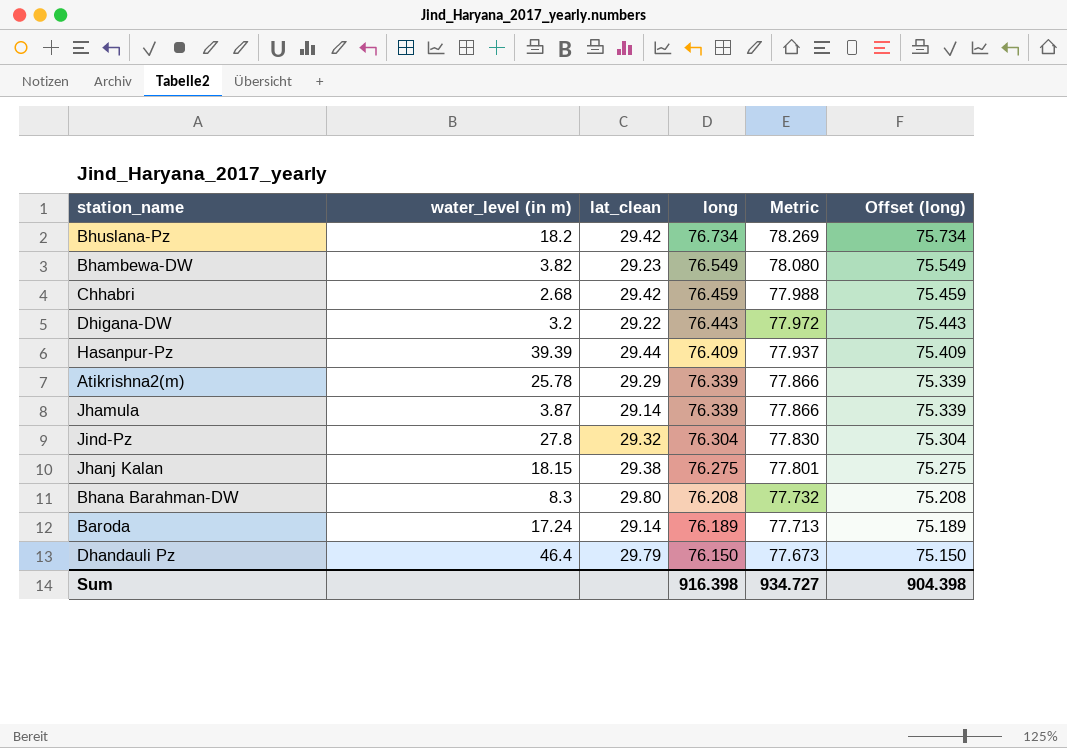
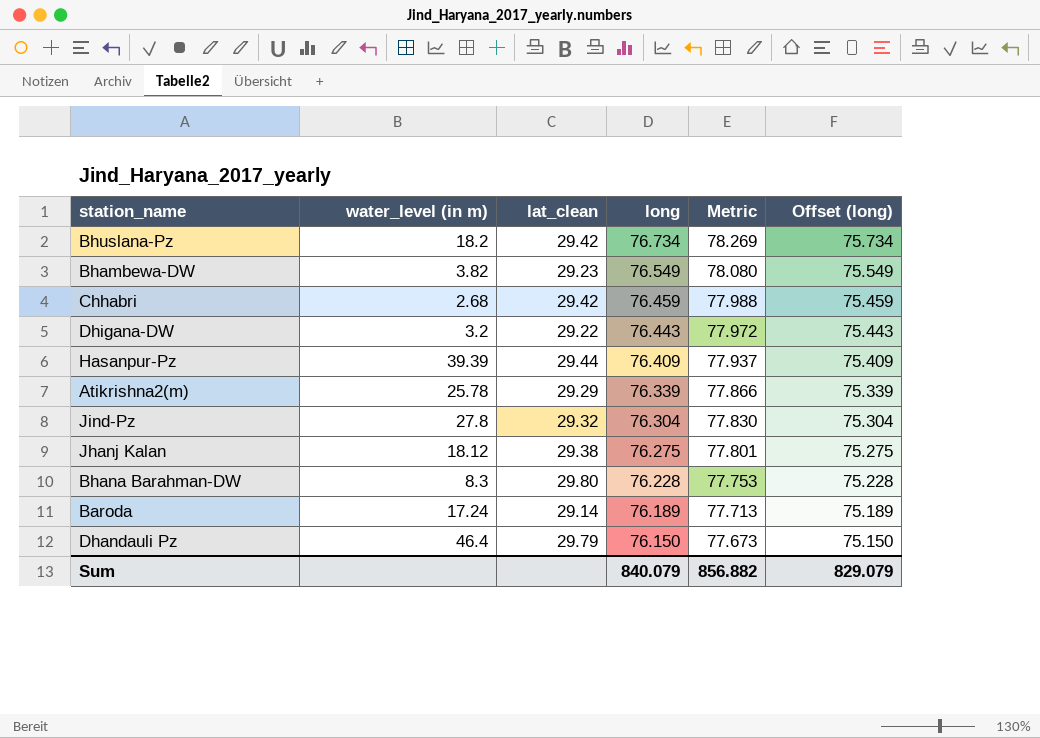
row Jhamula: 3.87 | 29.14 | 76.339 | 77.866 | 75.339 -> none
Jhanj Kalan | water_level (in m): 18.15 -> 18.12
Bhana Barahman-DW | long: 76.208 -> 76.228
Bhana Barahman-DW | Metric: 77.732 -> 77.753
Bhana Barahman-DW | Offset (long): 75.208 -> 75.228
Sum | long: 916.398 -> 840.079
Sum | Metric: 934.727 -> 856.882
Sum | Offset (long): 904.398 -> 829.079

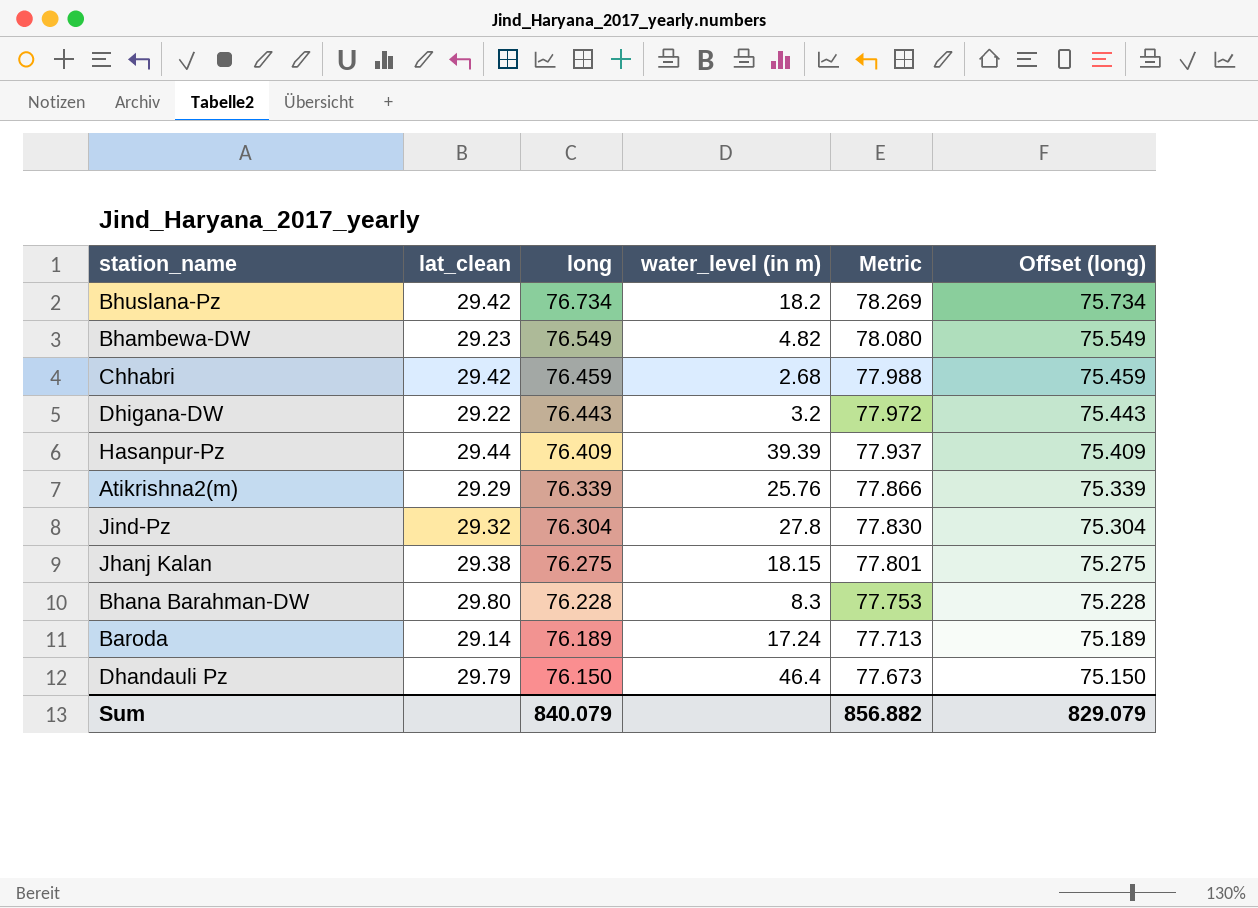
column water_level (in m) | position: 2 -> 4
Bhambewa-DW | water_level (in m): 3.82 -> 4.82
Atikrishna2(m) | water_level (in m): 25.78 -> 25.76
Jhanj Kalan | water_level (in m): 18.12 -> 18.15

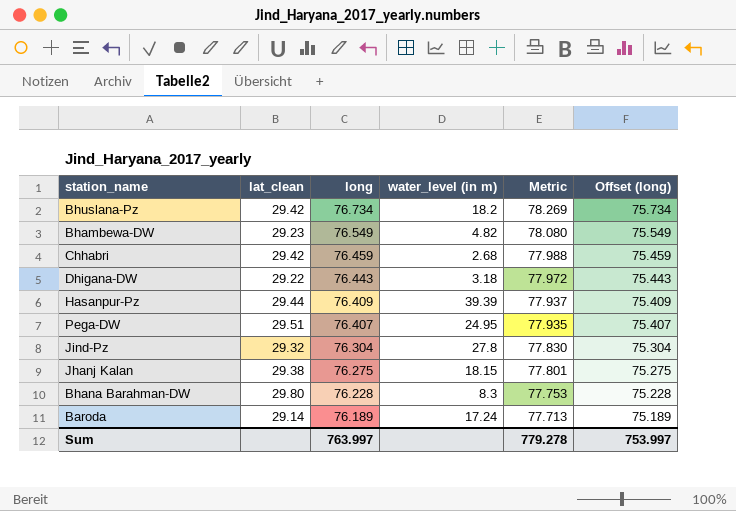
row Atikrishna2(m): 29.29 | 76.339 | 25.76 | 77.866 | 75.339 -> none
row Dhandauli Pz: 29.79 | 76.150 | 46.4 | 77.673 | 75.150 -> none
Dhigana-DW | water_level (in m): 3.2 -> 3.18
row Pega-DW: none -> 29.51 | 76.407 | 24.95 | 77.935 | 75.407
Sum | long: 840.079 -> 763.997
Sum | Metric: 856.882 -> 779.278
Sum | Offset (long): 829.079 -> 753.997

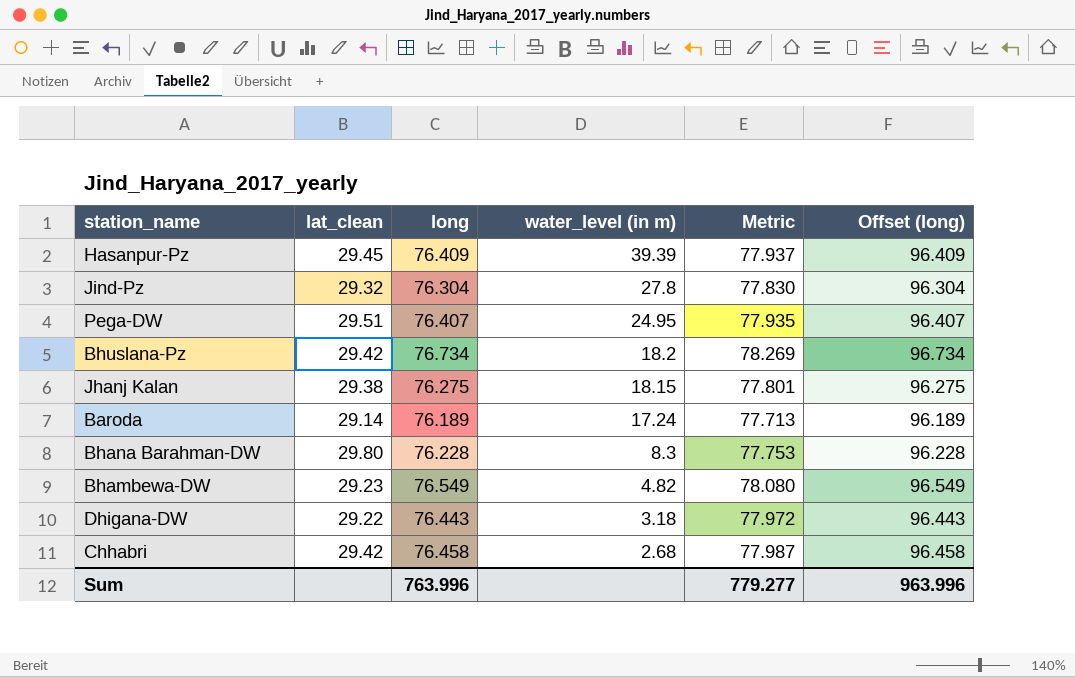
row order: long descending -> water_level (in m) descending
column Offset (long) | formula: [long] - 1 -> [long] + 20
Hasanpur-Pz | lat_clean: 29.44 -> 29.45
Chhabri | long: 76.459 -> 76.458
Chhabri | Metric: 77.988 -> 77.987
Sum | long: 763.997 -> 763.996
Sum | Metric: 779.278 -> 779.277
Sum | Offset (long): 753.997 -> 963.996

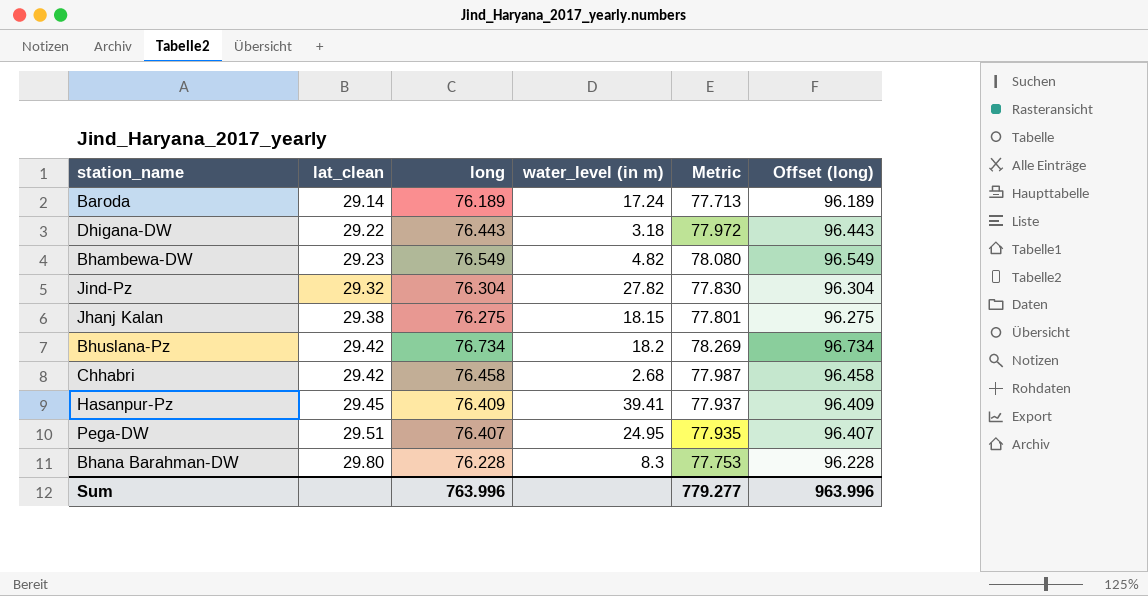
row order: water_level (in m) descending -> lat_clean ascending
Jind-Pz | water_level (in m): 27.8 -> 27.82
Hasanpur-Pz | water_level (in m): 39.39 -> 39.41

